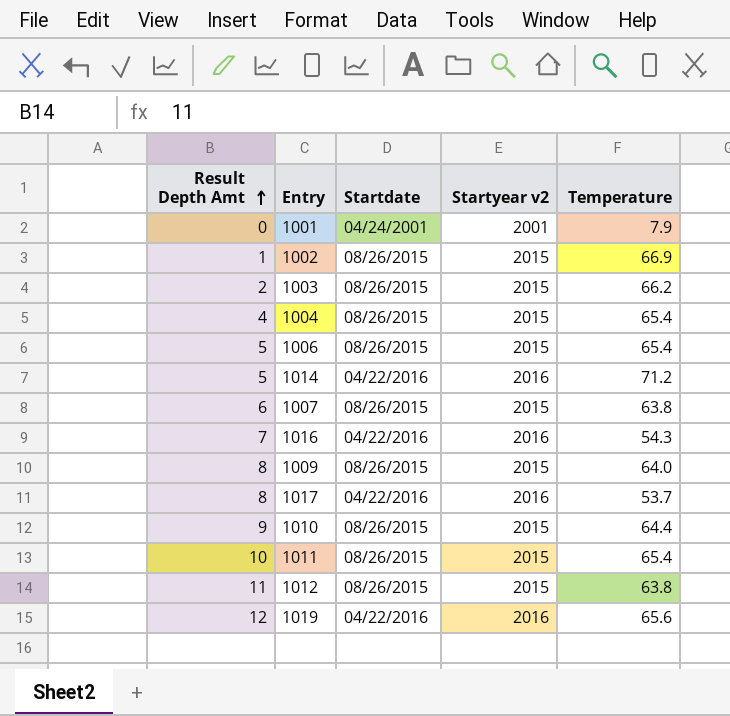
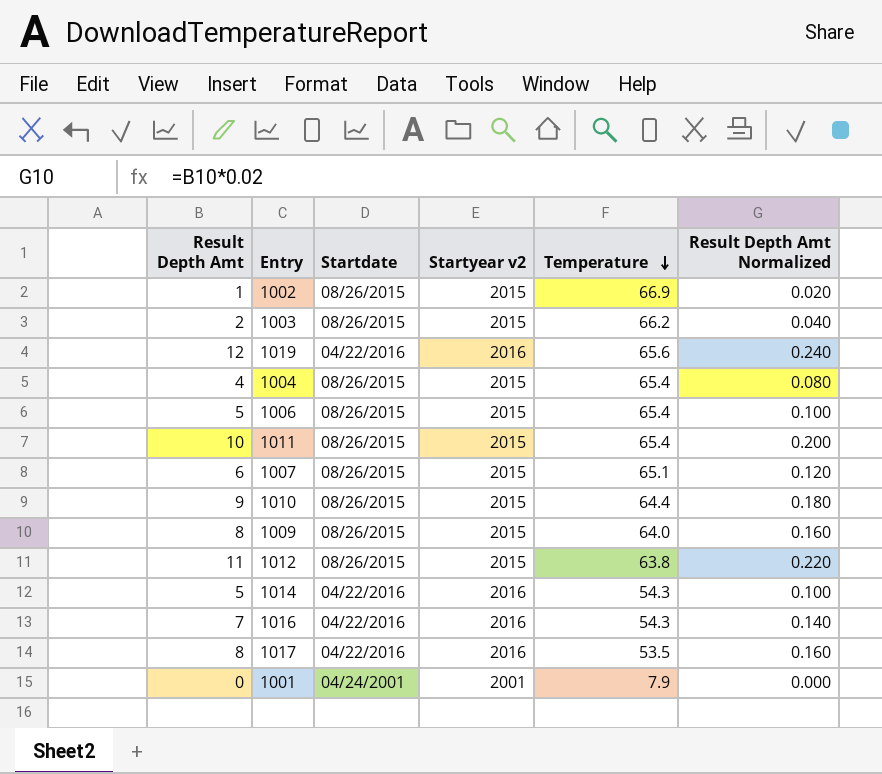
row order: Result Depth Amt ascending -> Temperature descending
column Result Depth Amt Normalized | formula: none -> [Result Depth Amt] * 0.02
1007 | Temperature: 63.8 -> 65.1
1014 | Temperature: 71.2 -> 54.3
1017 | Temperature: 53.7 -> 53.5

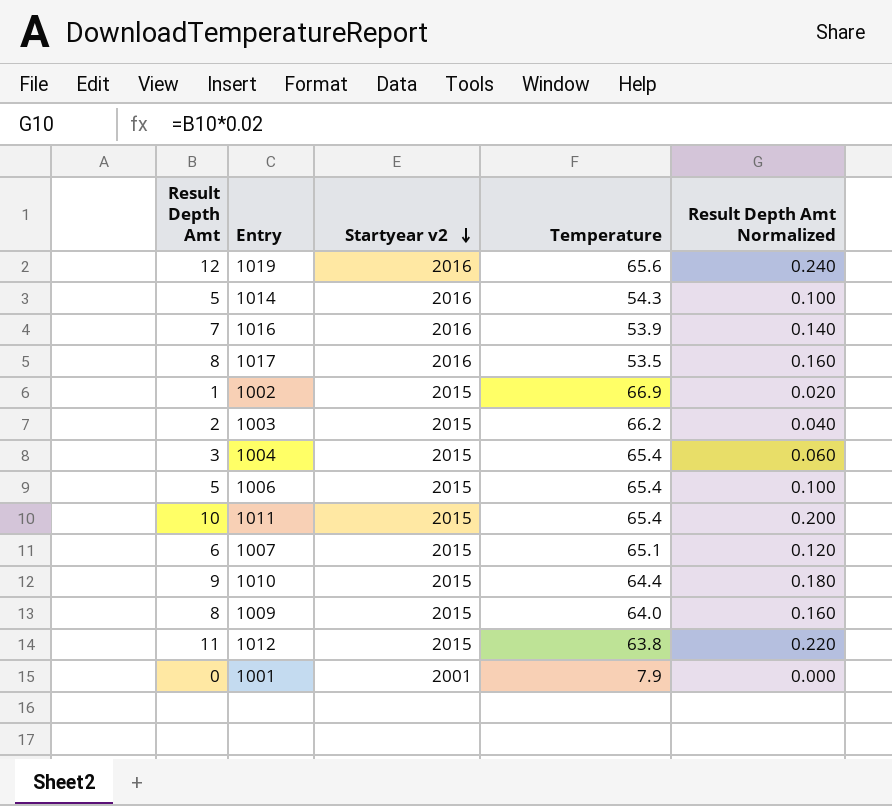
row order: Temperature descending -> Startyear v2 descending
column Startdate | position: 3 -> none
1016 | Temperature: 54.3 -> 53.9
1004 | Result Depth Amt: 4 -> 3
1004 | Result Depth Amt Normalized: 0.080 -> 0.060

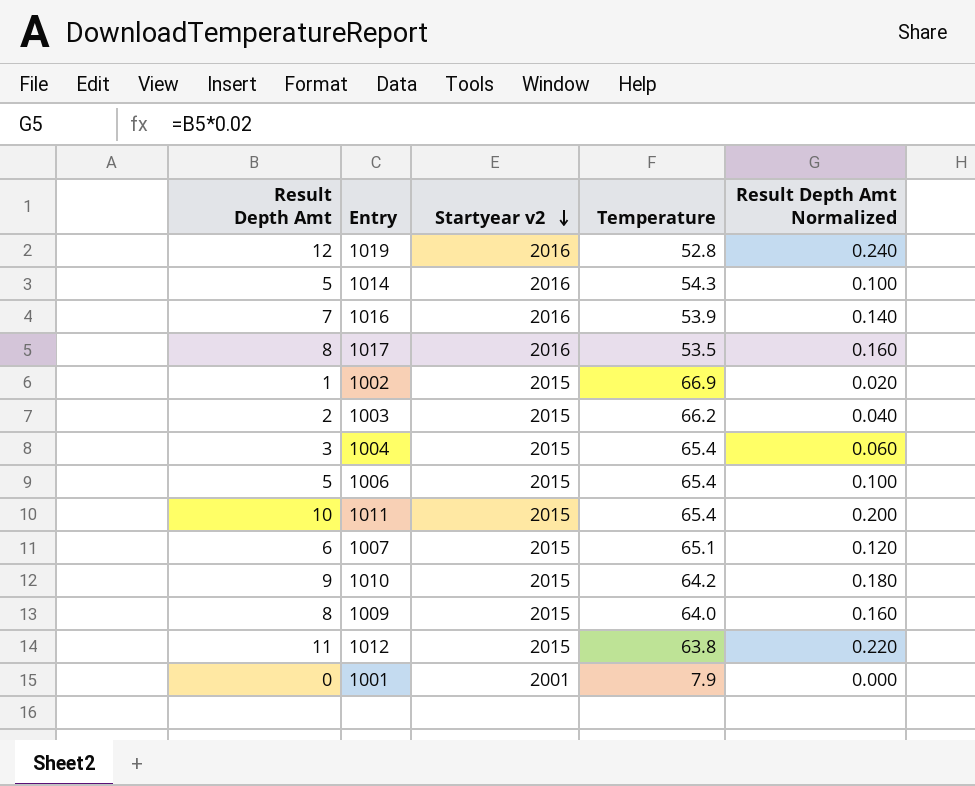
1019 | Temperature: 65.6 -> 52.8
1010 | Temperature: 64.4 -> 64.2

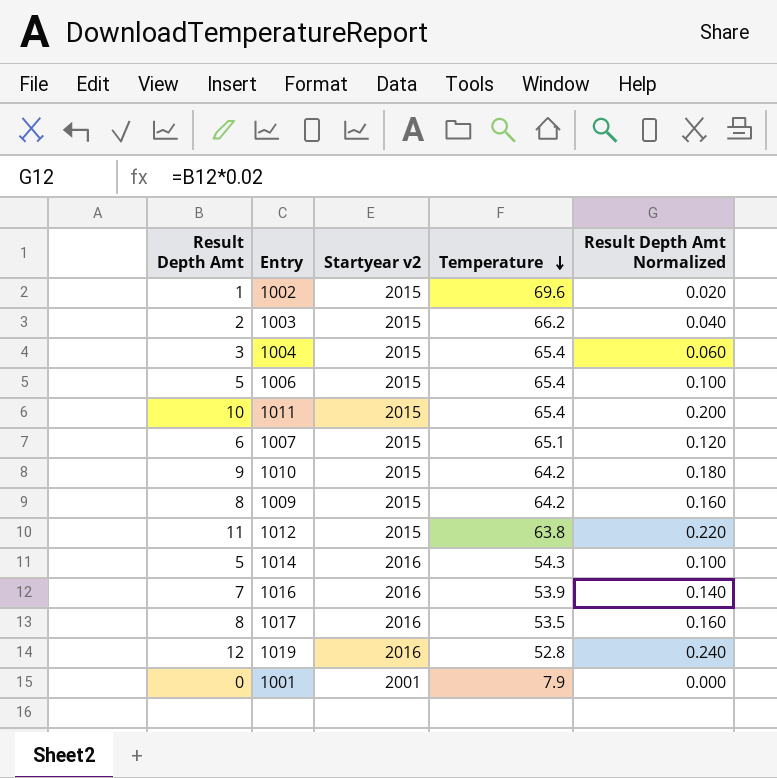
row order: Startyear v2 descending -> Temperature descending
1002 | Temperature: 66.9 -> 69.6
1009 | Temperature: 64.0 -> 64.2

